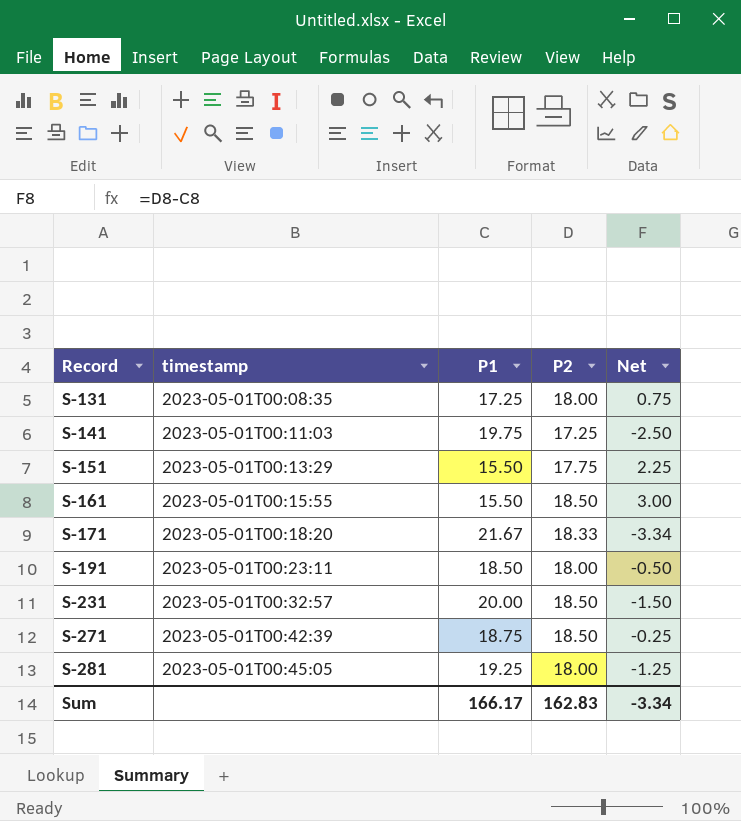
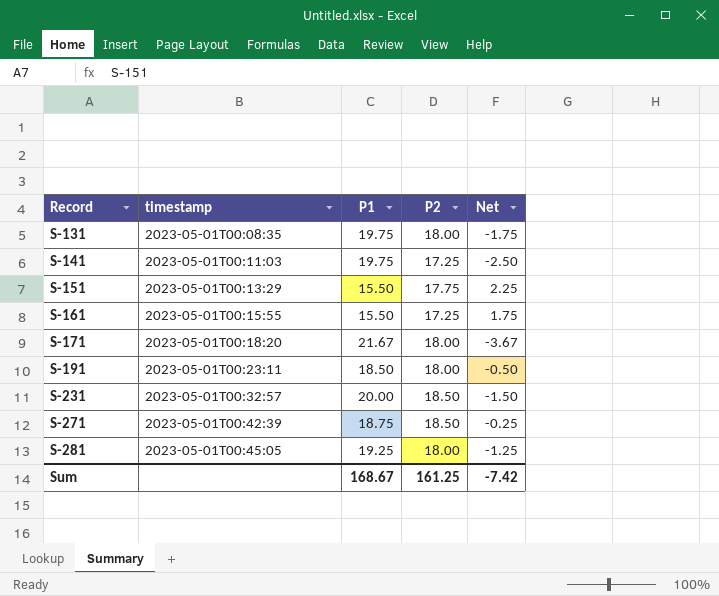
S-131 | P1: 17.25 -> 19.75
S-131 | Net: 0.75 -> -1.75
S-161 | P2: 18.50 -> 17.25
S-161 | Net: 3.00 -> 1.75
S-171 | P2: 18.33 -> 18.00
S-171 | Net: -3.34 -> -3.67
Sum | P1: 166.17 -> 168.67
Sum | P2: 162.83 -> 161.25
Sum | Net: -3.34 -> -7.42

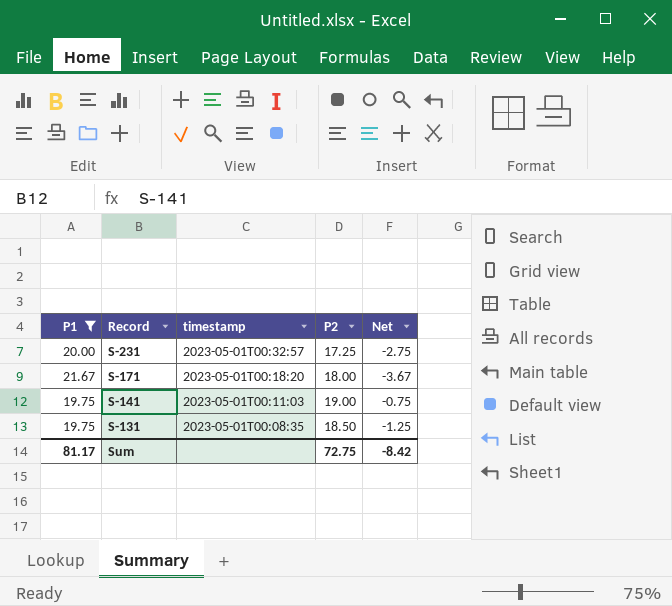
filter: none -> P1 >= 19.75
row order: Record ascending -> Record descending
column P1 | position: 3 -> 1
S-231 | P2: 18.50 -> 17.25
S-231 | Net: -1.50 -> -2.75
S-141 | P2: 17.25 -> 19.00
S-141 | Net: -2.50 -> -0.75
S-131 | P2: 18.00 -> 18.50
S-131 | Net: -1.75 -> -1.25
Sum | P1: 168.67 -> 81.17
Sum | P2: 161.25 -> 72.75
Sum | Net: -7.42 -> -8.42

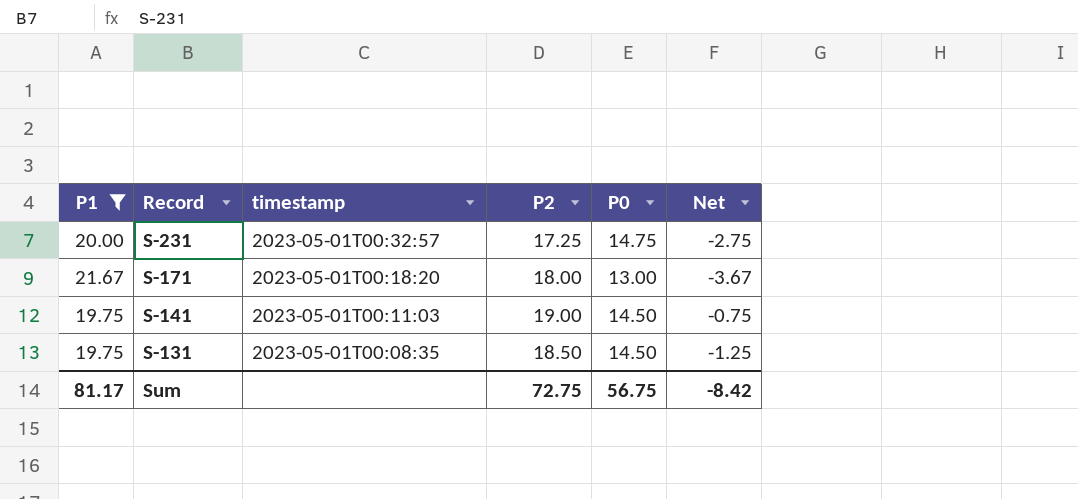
column P0 | position: none -> 5

